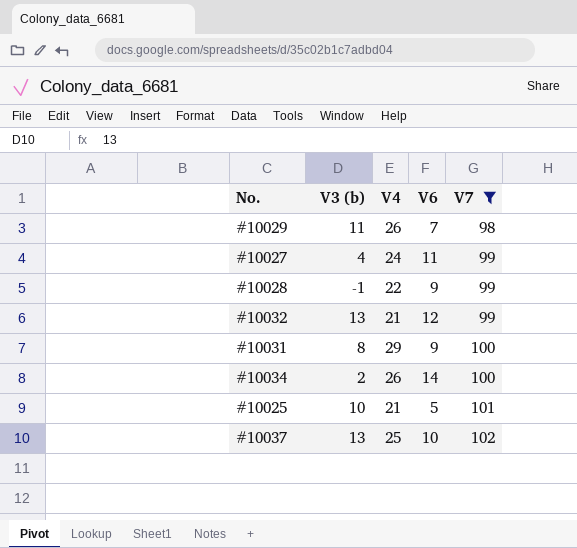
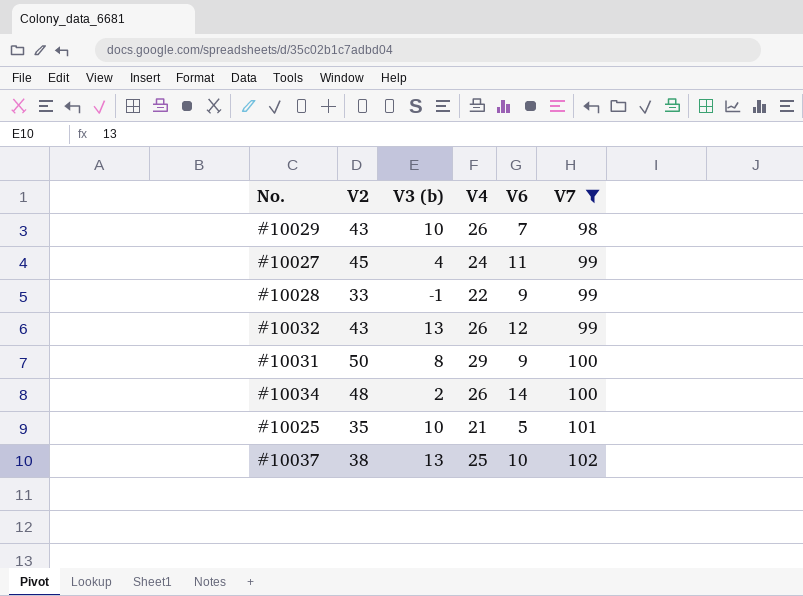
column V2 | position: none -> 2
#10029 | V3 (b): 11 -> 10
#10032 | V4: 21 -> 26

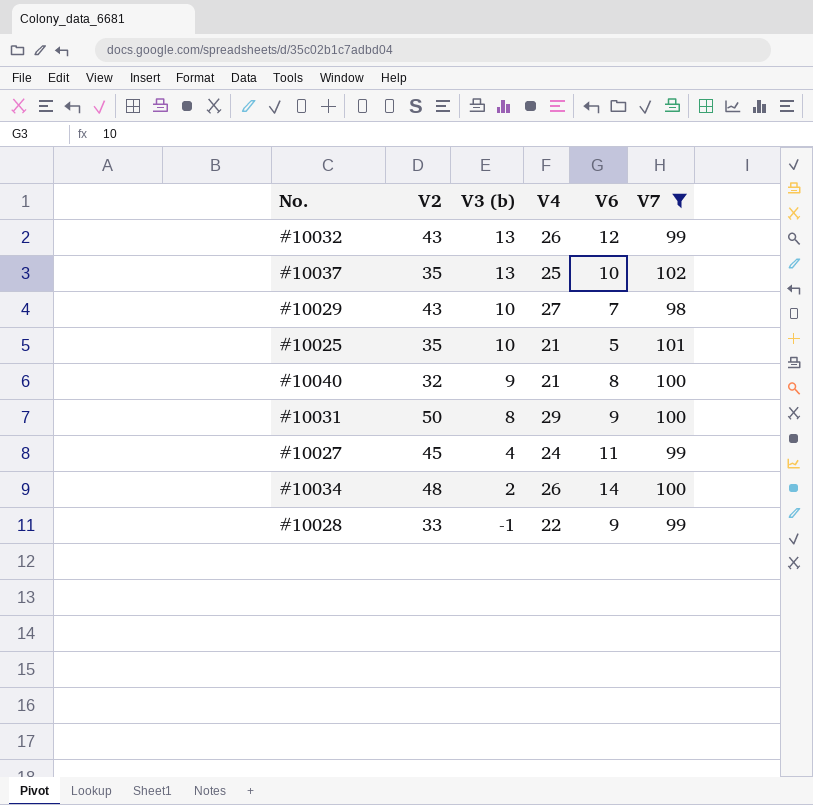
row order: V7 ascending -> V3 (b) descending
#10037 | V2: 38 -> 35
#10029 | V4: 26 -> 27
row #10040: none -> 32 | 9 | 21 | 8 | 100

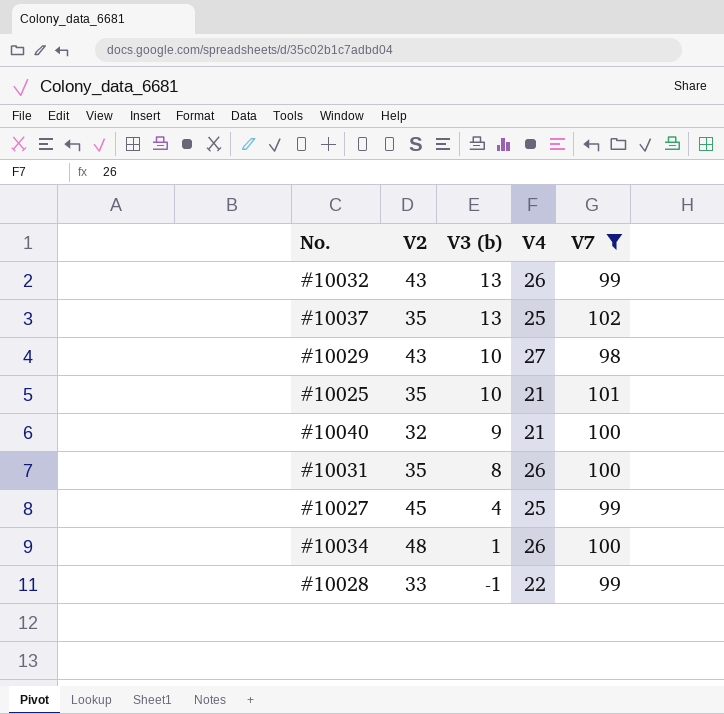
column V6 | position: 5 -> none
#10031 | V2: 50 -> 35
#10031 | V4: 29 -> 26
#10027 | V4: 24 -> 25
#10034 | V3 (b): 2 -> 1

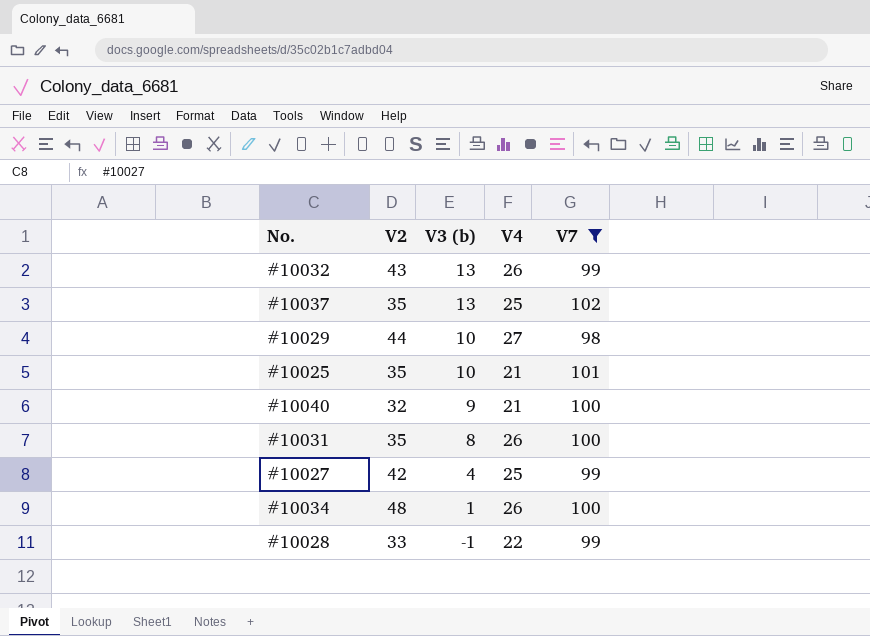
#10029 | V2: 43 -> 44
#10027 | V2: 45 -> 42

